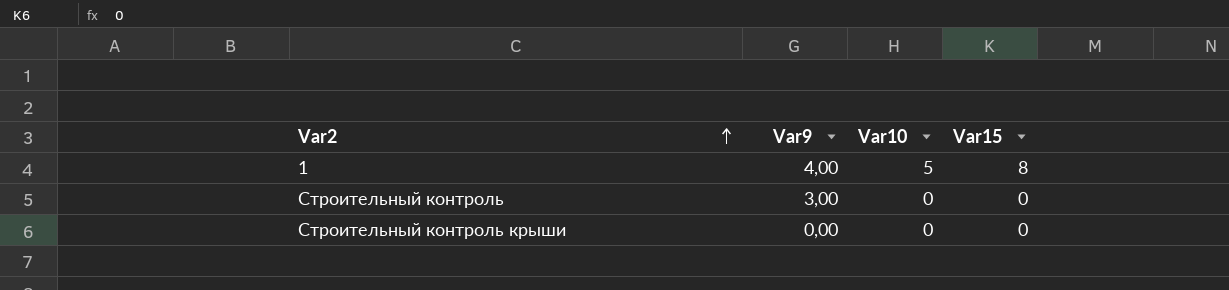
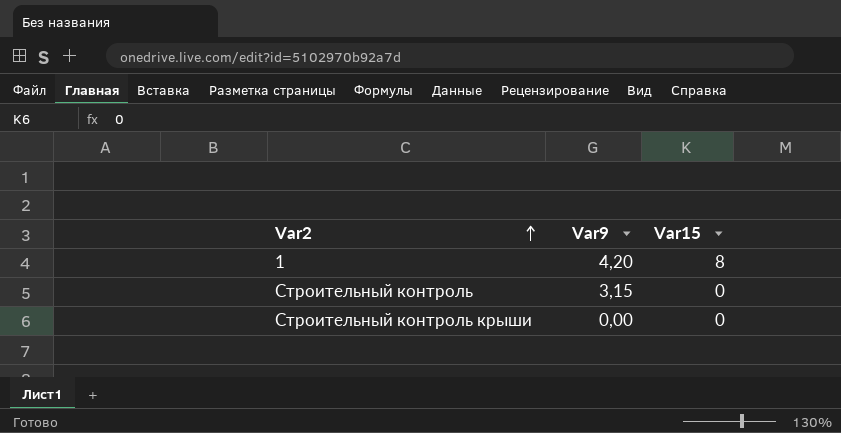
column Var10 | position: 3 -> none
1 | Var9: 4,00 -> 4,20
Строительный контроль | Var9: 3,00 -> 3,15

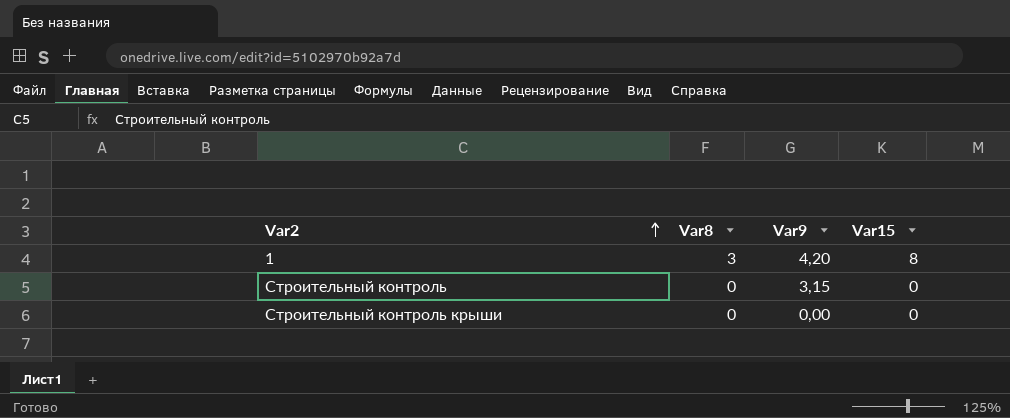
column Var8 | position: none -> 2

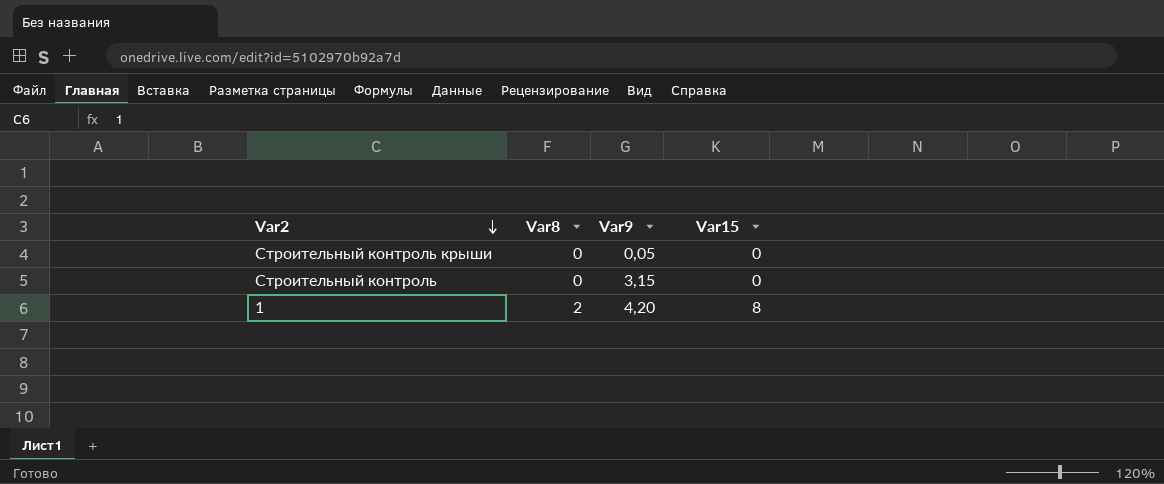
row order: Var2 ascending -> Var2 descending
Строительный контроль крыши | Var9: 0,00 -> 0,05
1 | Var8: 3 -> 2

